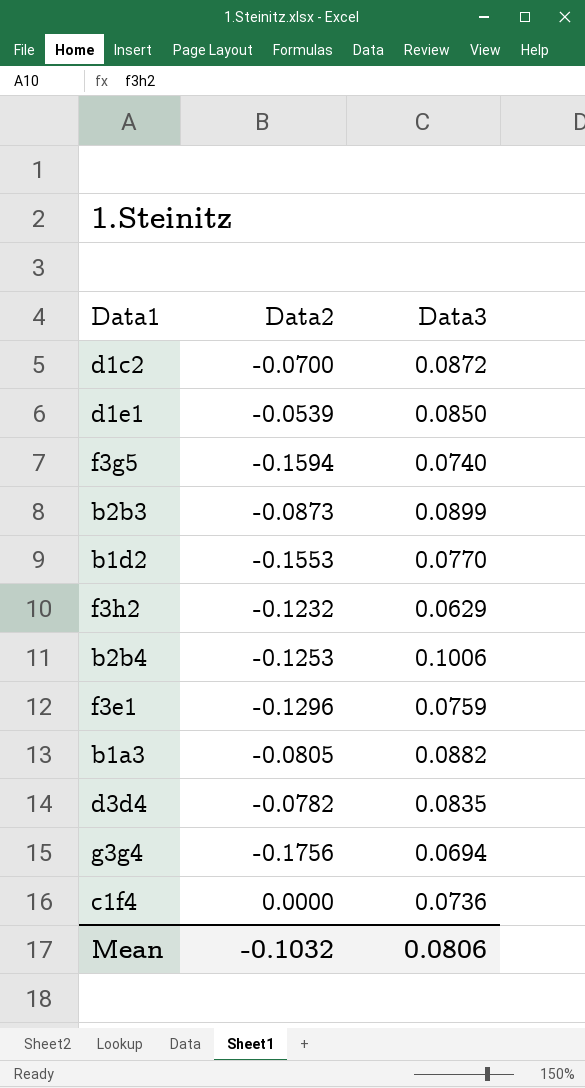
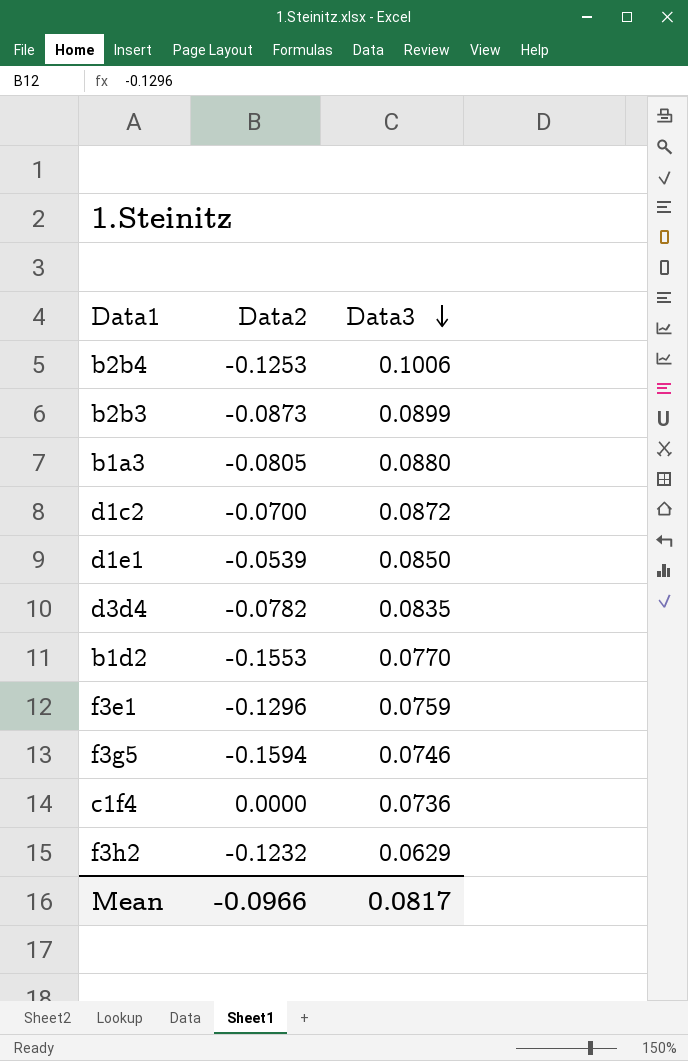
row order: none -> Data3 descending
row g3g4: -0.1756 | 0.0694 -> none
b1a3 | Data3: 0.0882 -> 0.0880
f3g5 | Data3: 0.0740 -> 0.0746
Mean | Data2: -0.1032 -> -0.0966
Mean | Data3: 0.0806 -> 0.0817

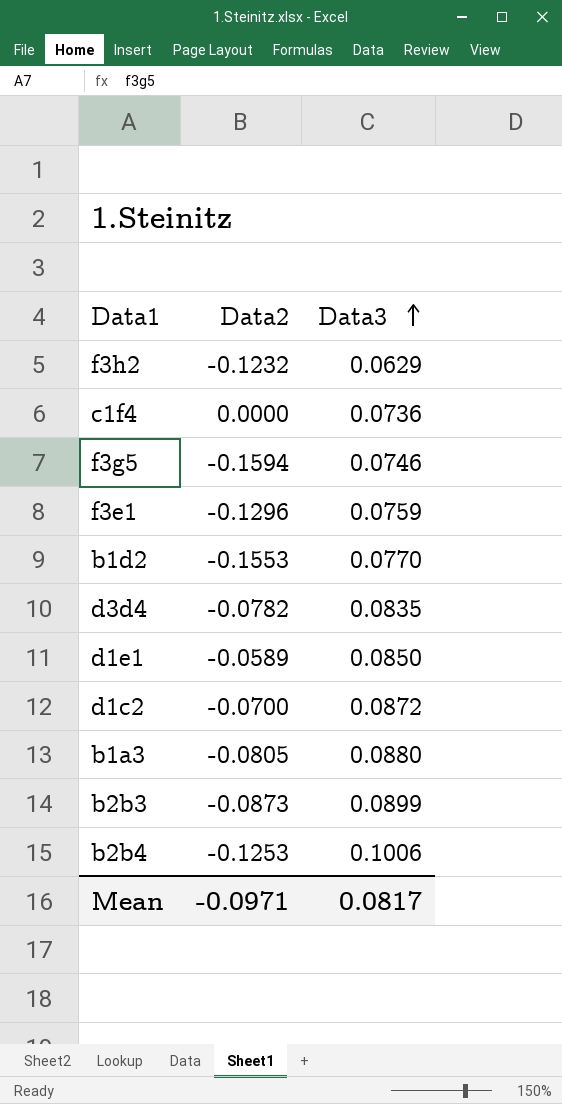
row order: Data3 descending -> Data3 ascending
d1e1 | Data2: -0.0539 -> -0.0589
Mean | Data2: -0.0966 -> -0.0971

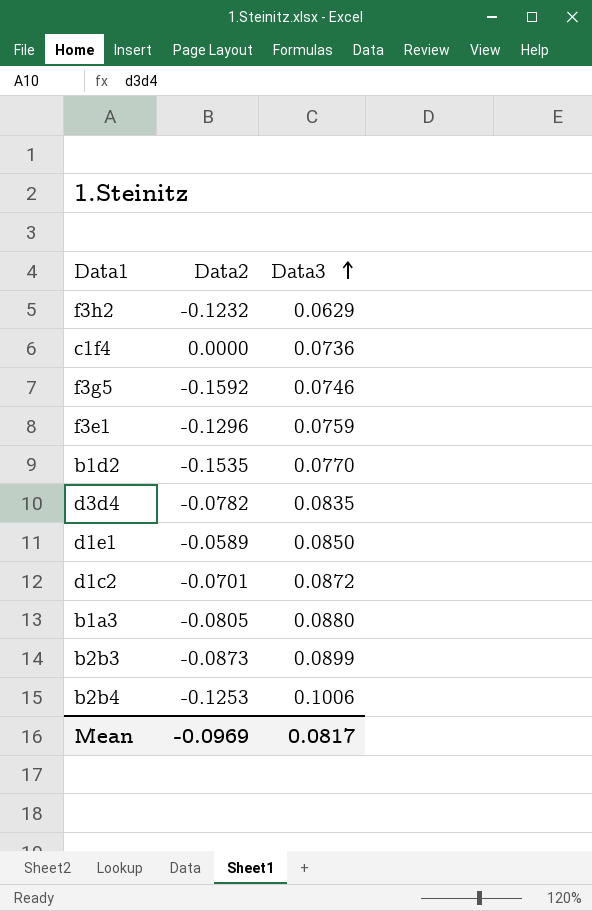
f3g5 | Data2: -0.1594 -> -0.1592
b1d2 | Data2: -0.1553 -> -0.1535
d1c2 | Data2: -0.0700 -> -0.0701
Mean | Data2: -0.0971 -> -0.0969

